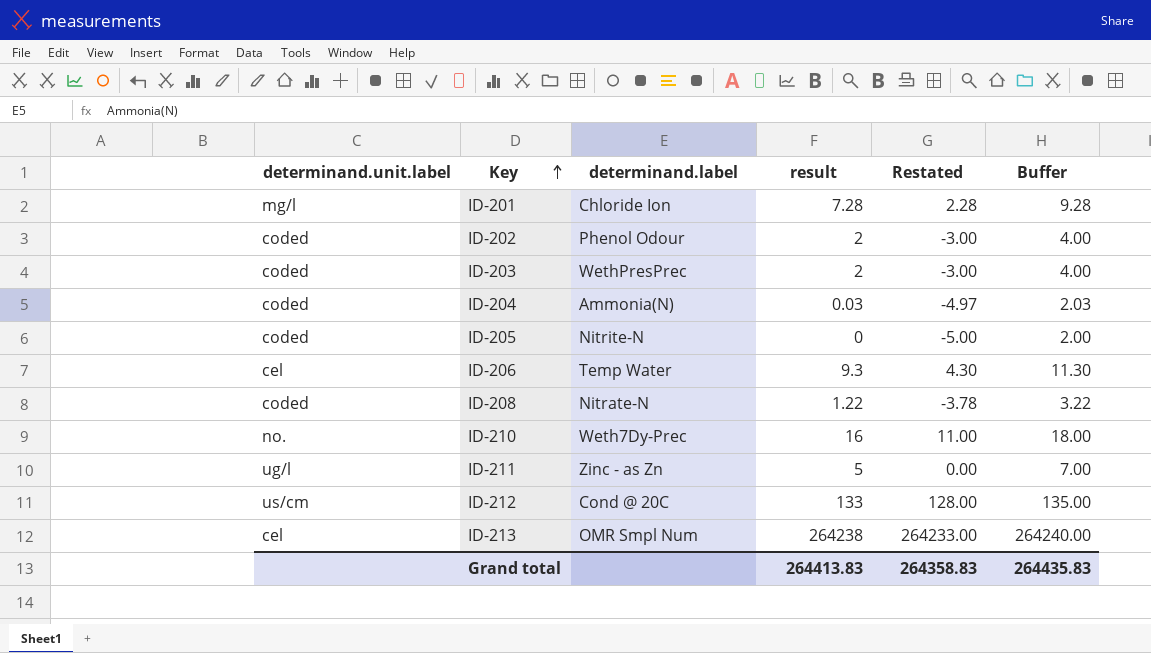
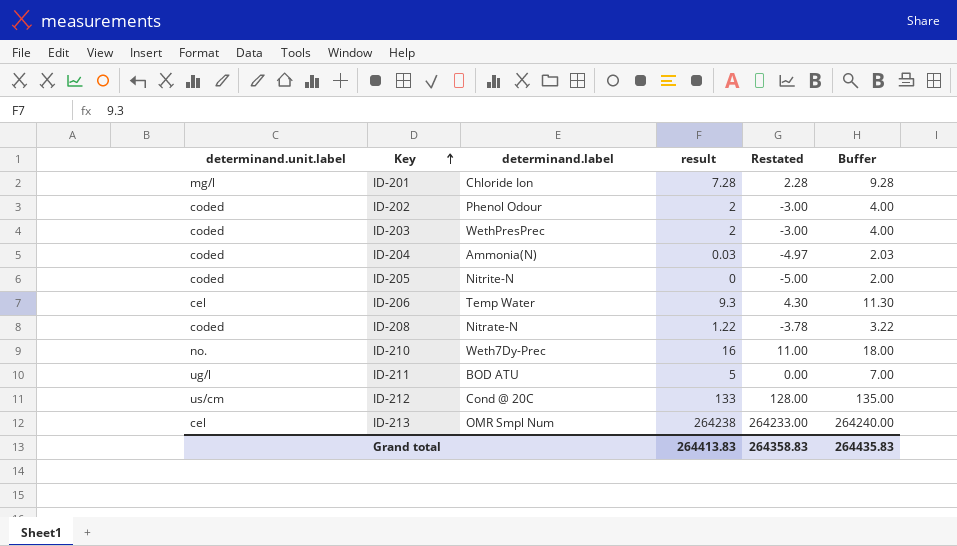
ID-211 | determinand.label: Zinc - as Zn -> BOD ATU

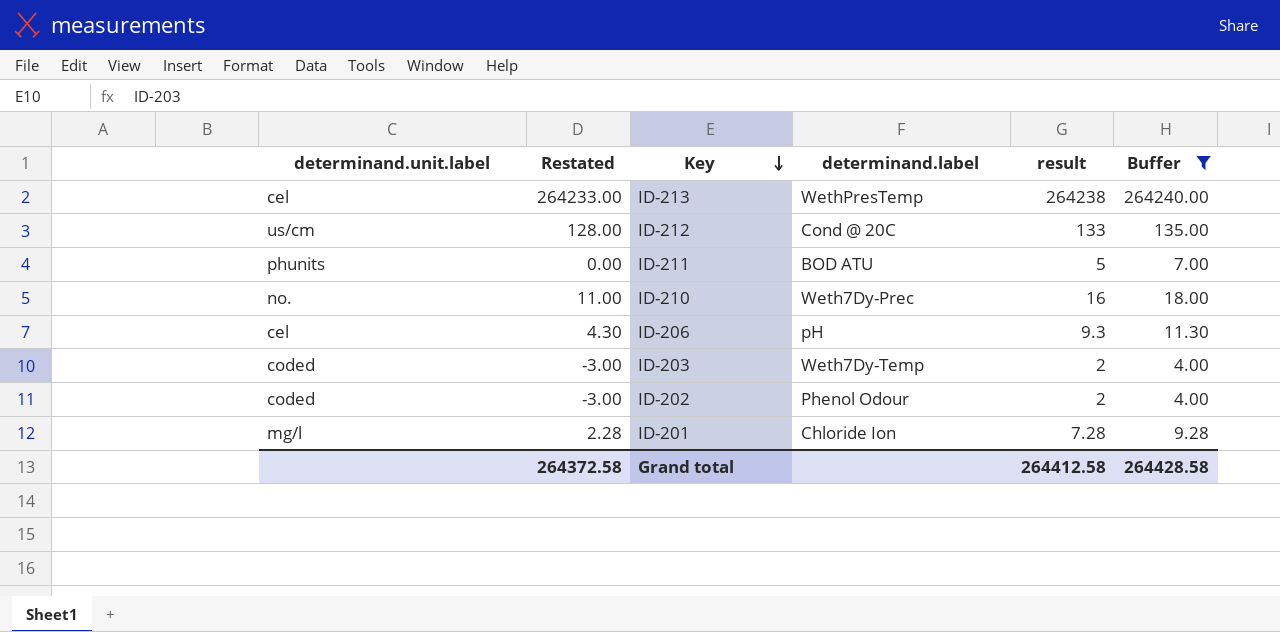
filter: none -> Buffer >= 4.00
row order: Key ascending -> Key descending
column Restated | position: 5 -> 2
ID-213 | determinand.label: OMR Smpl Num -> WethPresTemp
ID-211 | determinand.unit.label: ug/l -> phunits
ID-206 | determinand.label: Temp Water -> pH
ID-203 | determinand.label: WethPresPrec -> Weth7Dy-Temp
Grand total | Restated: 264358.83 -> 264372.58
Grand total | result: 264413.83 -> 264412.58
Grand total | Buffer: 264435.83 -> 264428.58

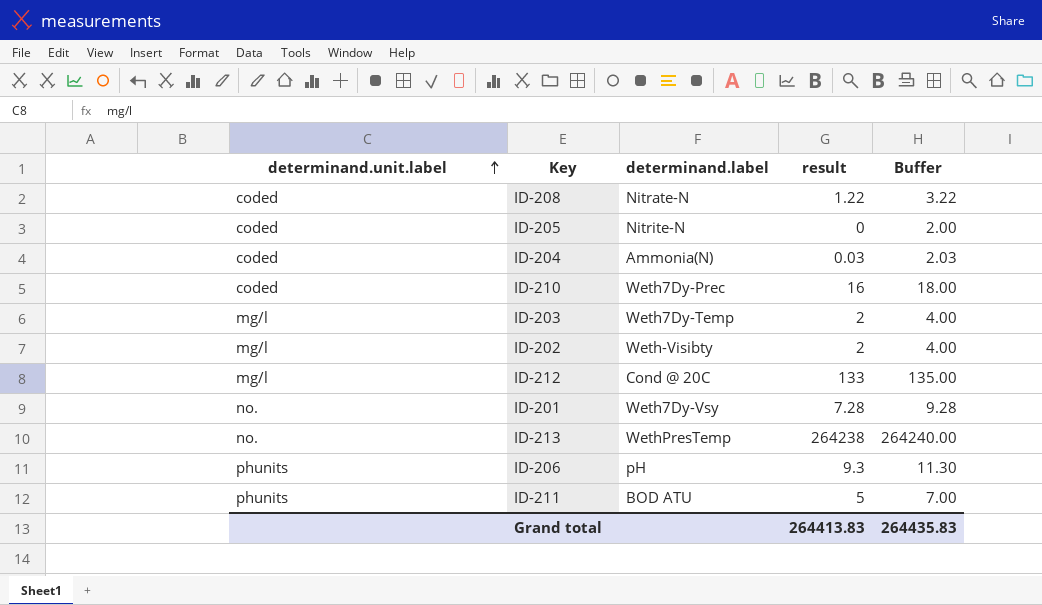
filter: Buffer >= 4.00 -> none
row order: Key descending -> determinand.unit.label ascending
column Restated | formula: [result] - 5 -> none
ID-210 | determinand.unit.label: no. -> coded
ID-203 | determinand.unit.label: coded -> mg/l
ID-202 | determinand.unit.label: coded -> mg/l
ID-202 | determinand.label: Phenol Odour -> Weth-Visibty
ID-212 | determinand.unit.label: us/cm -> mg/l
ID-201 | determinand.unit.label: mg/l -> no.
ID-201 | determinand.label: Chloride Ion -> Weth7Dy-Vsy
ID-213 | determinand.unit.label: cel -> no.
ID-206 | determinand.unit.label: cel -> phunits
Grand total | result: 264412.58 -> 264413.83
Grand total | Buffer: 264428.58 -> 264435.83

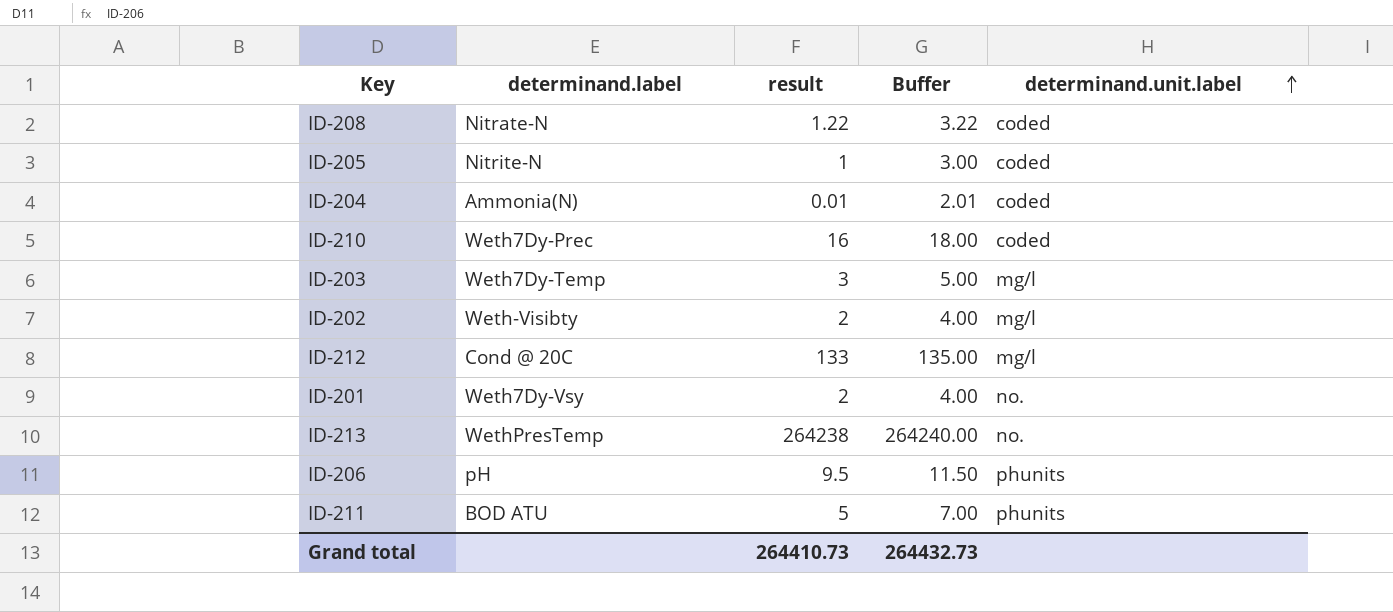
column determinand.unit.label | position: 1 -> 5
ID-205 | result: 0 -> 1
ID-205 | Buffer: 2.00 -> 3.00
ID-204 | result: 0.03 -> 0.01
ID-204 | Buffer: 2.03 -> 2.01
ID-203 | result: 2 -> 3
ID-203 | Buffer: 4.00 -> 5.00
ID-201 | result: 7.28 -> 2
ID-201 | Buffer: 9.28 -> 4.00
ID-206 | result: 9.3 -> 9.5
ID-206 | Buffer: 11.30 -> 11.50
Grand total | result: 264413.83 -> 264410.73
Grand total | Buffer: 264435.83 -> 264432.73

